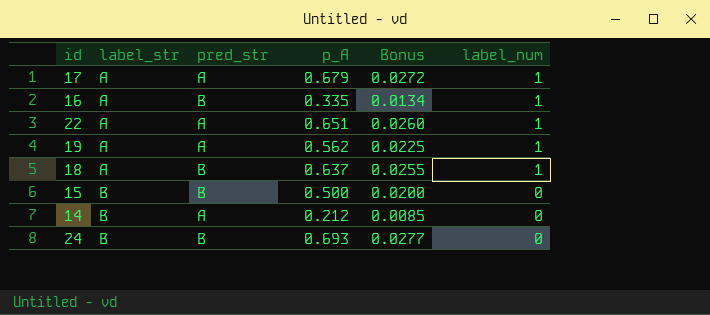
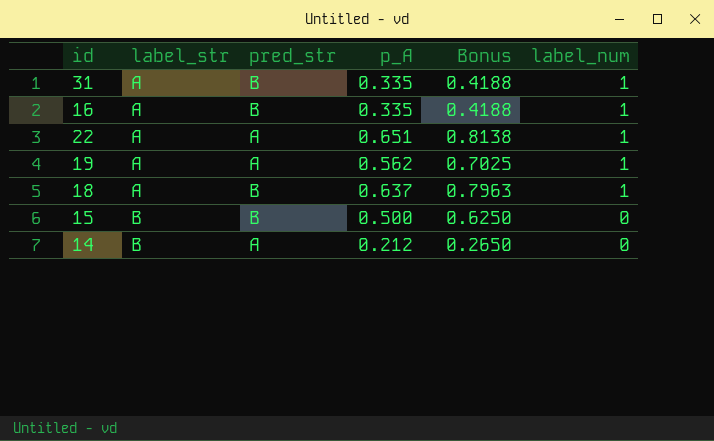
column Bonus | formula: [p_A] * 0.04 -> [p_A] * 1.25
row 17: A | A | 0.679 | 0.0272 | 1 -> none
row 24: B | B | 0.693 | 0.0277 | 0 -> none
row 31: none -> A | B | 0.335 | 0.4188 | 1

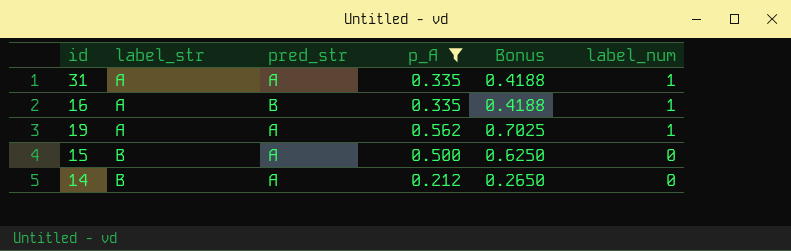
filter: none -> p_A <= 0.562
31 | pred_str: B -> A
15 | pred_str: B -> A

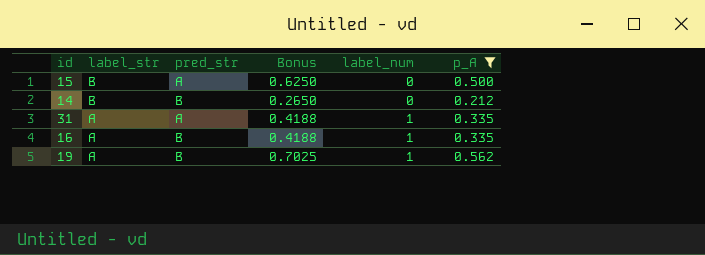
row order: label_str ascending -> label_str descending
column p_A | position: 4 -> 6
14 | pred_str: A -> B
19 | pred_str: A -> B

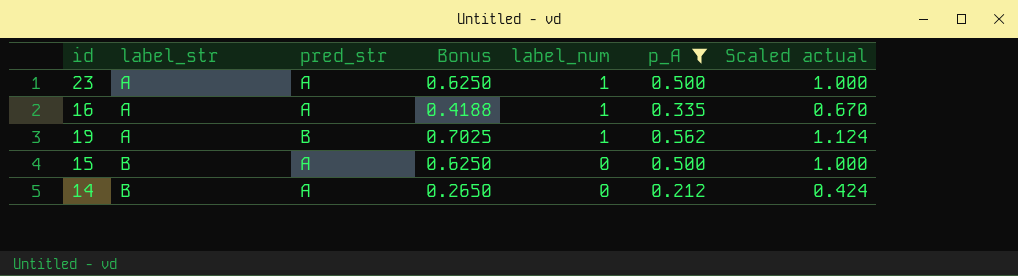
row order: label_str descending -> label_str ascending
column Scaled actual | formula: none -> [p_A] * 2
row 31: A | A | 0.4188 | 1 | 0.335 -> none
row 23: none -> A | A | 0.6250 | 1 | 0.500 | 1.000
16 | pred_str: B -> A
14 | pred_str: B -> A

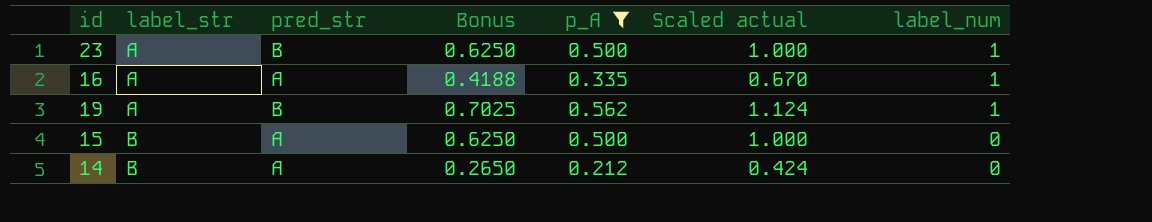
column label_num | position: 5 -> 7
23 | pred_str: A -> B

